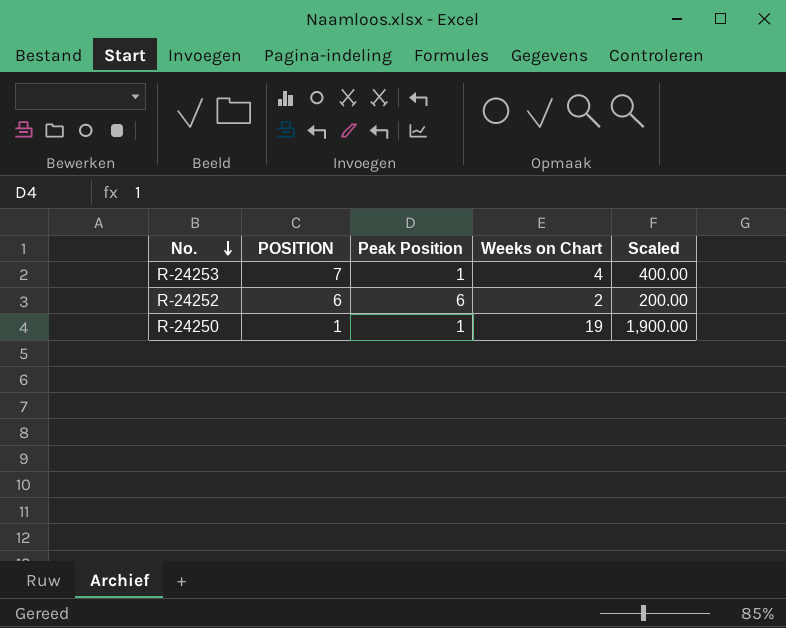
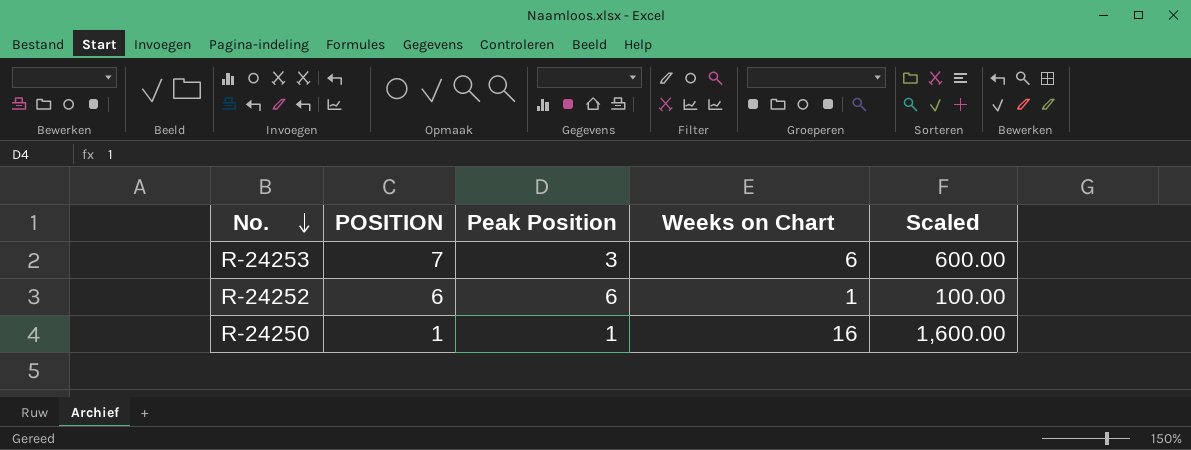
R-24253 | Peak Position: 1 -> 3
R-24253 | Weeks on Chart: 4 -> 6
R-24253 | Scaled: 400.00 -> 600.00
R-24252 | Weeks on Chart: 2 -> 1
R-24252 | Scaled: 200.00 -> 100.00
R-24250 | Weeks on Chart: 19 -> 16
R-24250 | Scaled: 1,900.00 -> 1,600.00

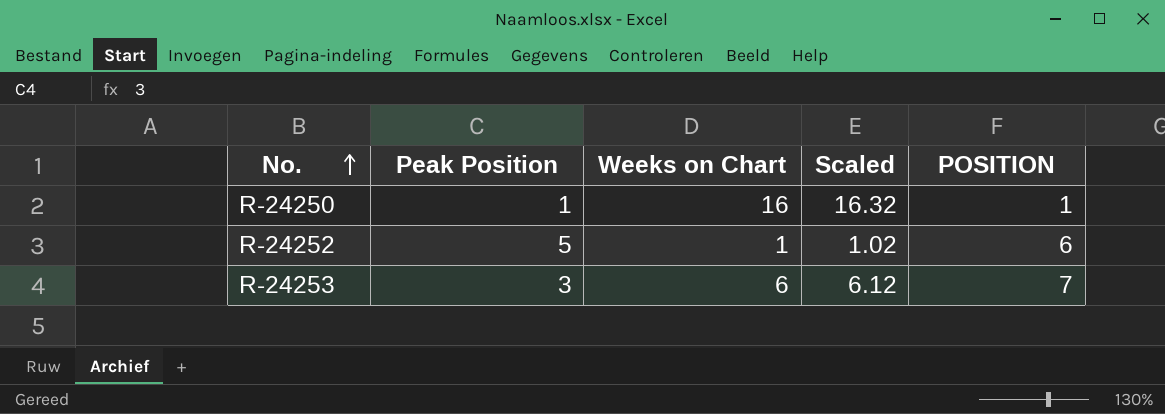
row order: No. descending -> No. ascending
column Scaled | formula: [Weeks on Chart] * 100 -> [Weeks on Chart] * 1.02
column POSITION | position: 2 -> 5
R-24252 | Peak Position: 6 -> 5

